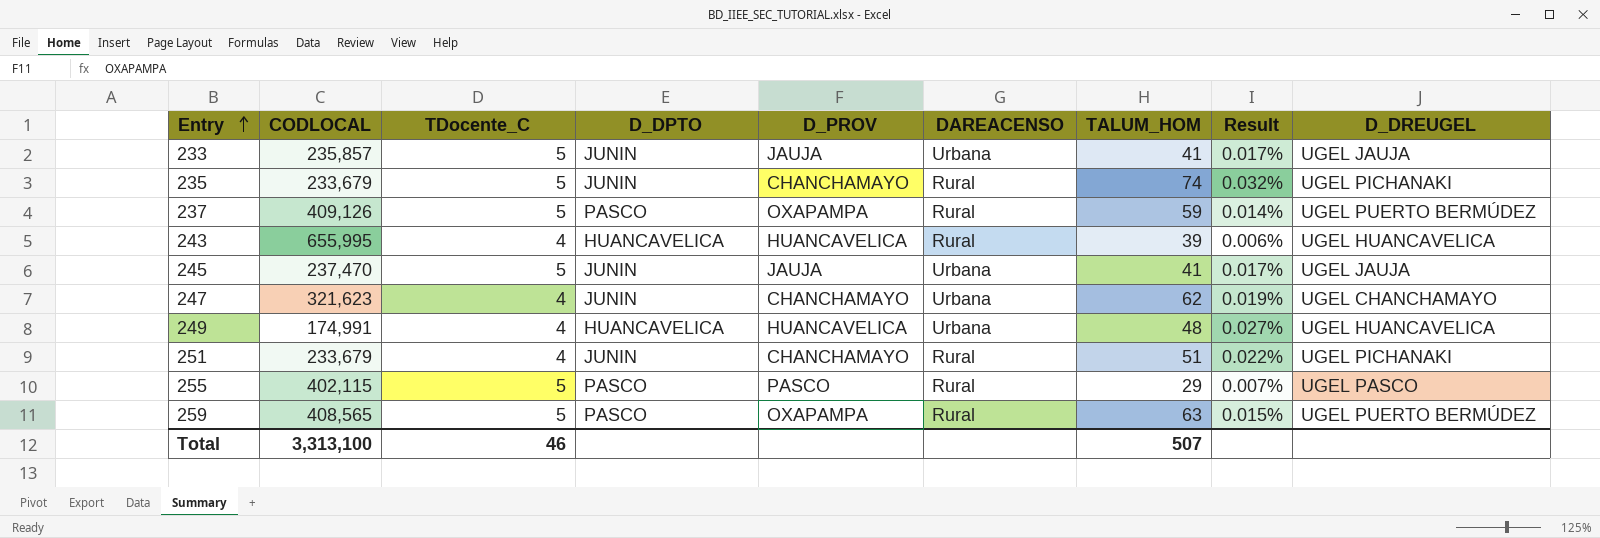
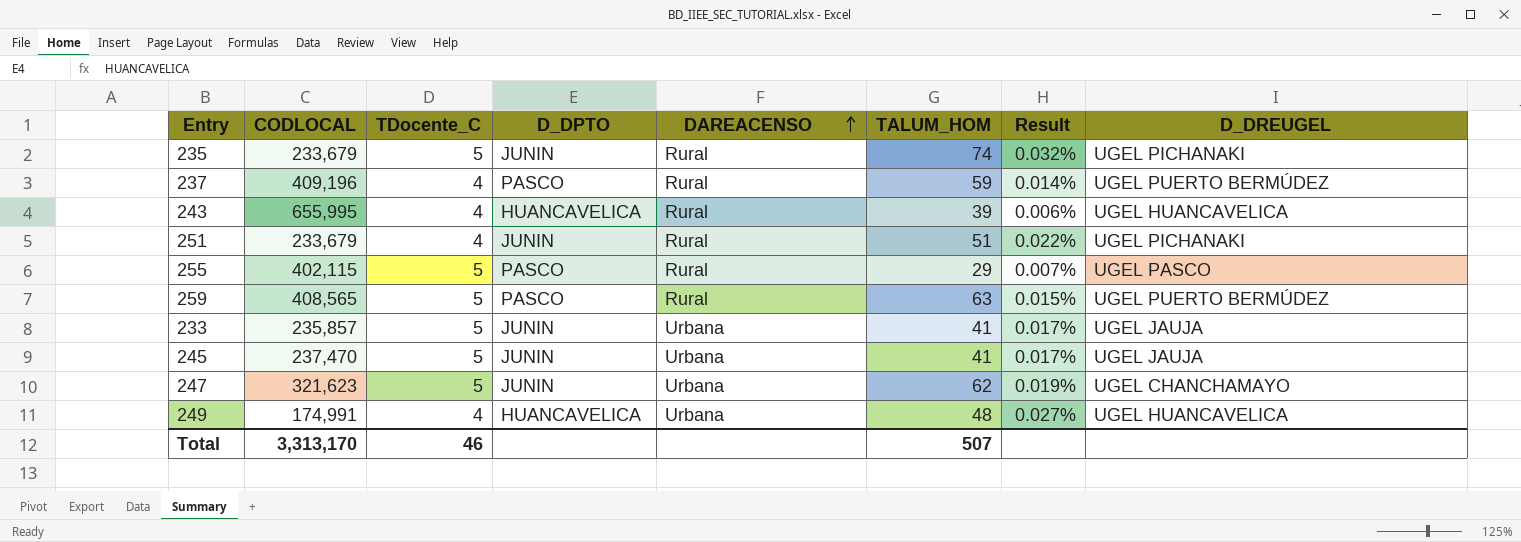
row order: Entry ascending -> DAREACENSO ascending
column D_PROV | position: 5 -> none
237 | CODLOCAL: 409,126 -> 409,196
237 | TDocente_C: 5 -> 4
247 | TDocente_C: 4 -> 5
Total | CODLOCAL: 3,313,100 -> 3,313,170

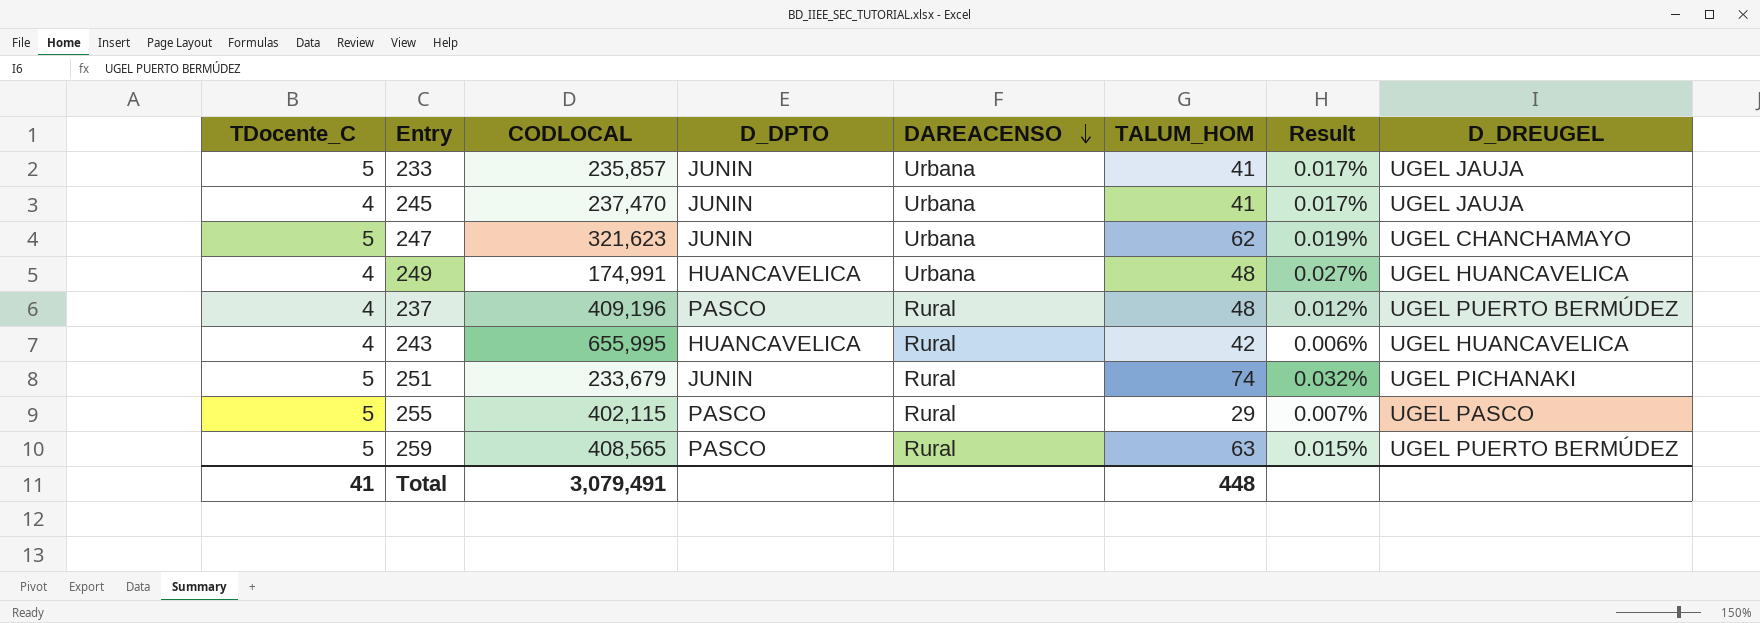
row order: DAREACENSO ascending -> DAREACENSO descending
column TDocente_C | position: 3 -> 1
row 235: 233,679 | 5 | JUNIN | Rural | 74 | 0.032% | UGEL PICHANAKI -> none
245 | TDocente_C: 5 -> 4
237 | TALUM_HOM: 59 -> 48
237 | Result: 0.014% -> 0.012%
243 | TALUM_HOM: 39 -> 42
251 | TDocente_C: 4 -> 5
251 | TALUM_HOM: 51 -> 74
251 | Result: 0.022% -> 0.032%
Total | TDocente_C: 46 -> 41
Total | CODLOCAL: 3,313,170 -> 3,079,491
Total | TALUM_HOM: 507 -> 448

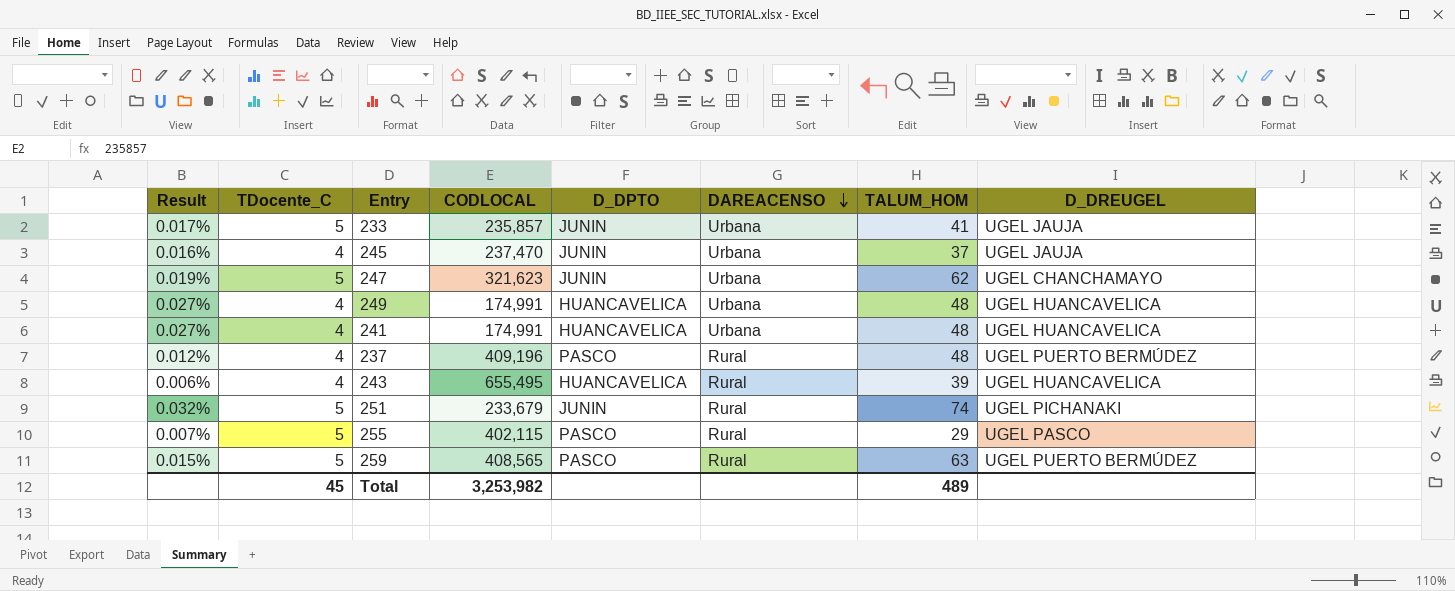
column Result | position: 7 -> 1
245 | Result: 0.017% -> 0.016%
245 | TALUM_HOM: 41 -> 37
row 241: none -> 0.027% | 4 | 174,991 | HUANCAVELICA | Urbana | 48 | UGEL HUANCAVELICA
243 | CODLOCAL: 655,995 -> 655,495
243 | TALUM_HOM: 42 -> 39
Total | TDocente_C: 41 -> 45
Total | CODLOCAL: 3,079,491 -> 3,253,982
Total | TALUM_HOM: 448 -> 489

